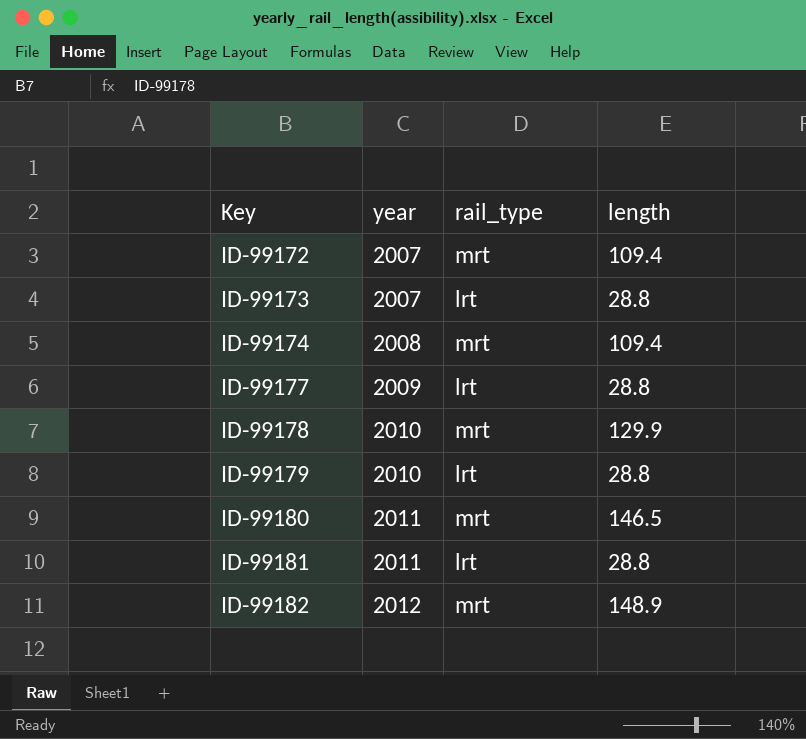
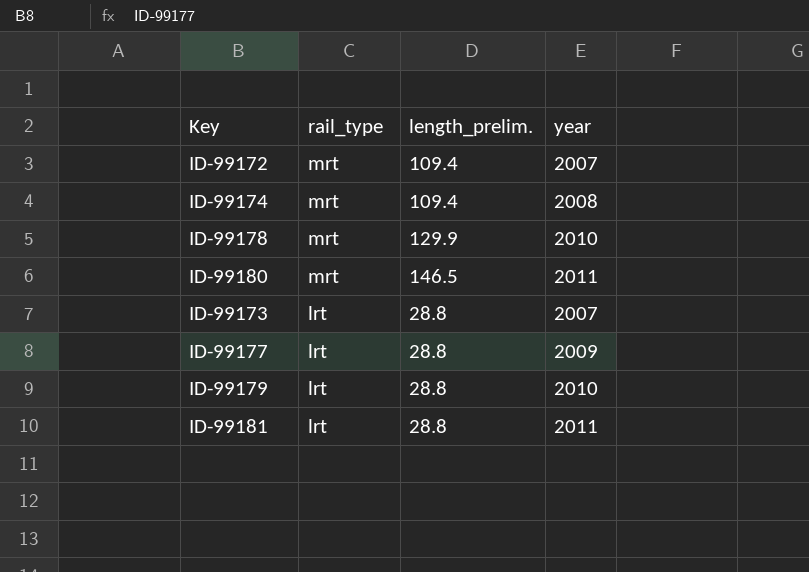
row order: Key ascending -> rail_type descending
column name: length -> length_prelim.
column year | position: 2 -> 4
row ID-99182: 2012 | mrt | 148.9 -> none

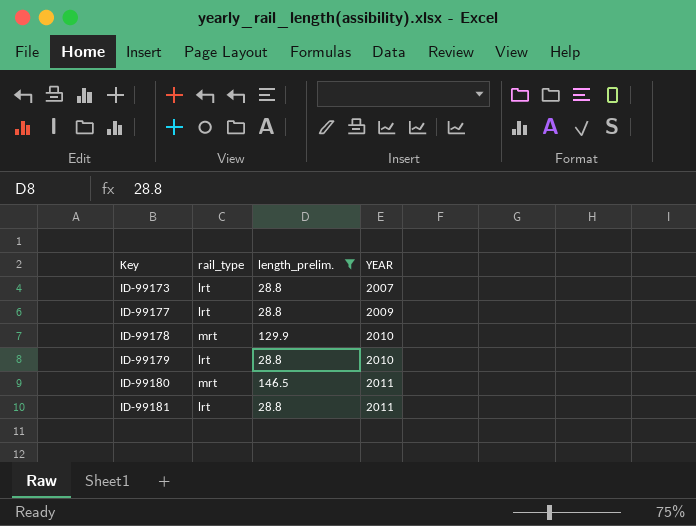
filter: none -> length_prelim. != 109.4
row order: rail_type descending -> Key ascending
column name: year -> YEAR

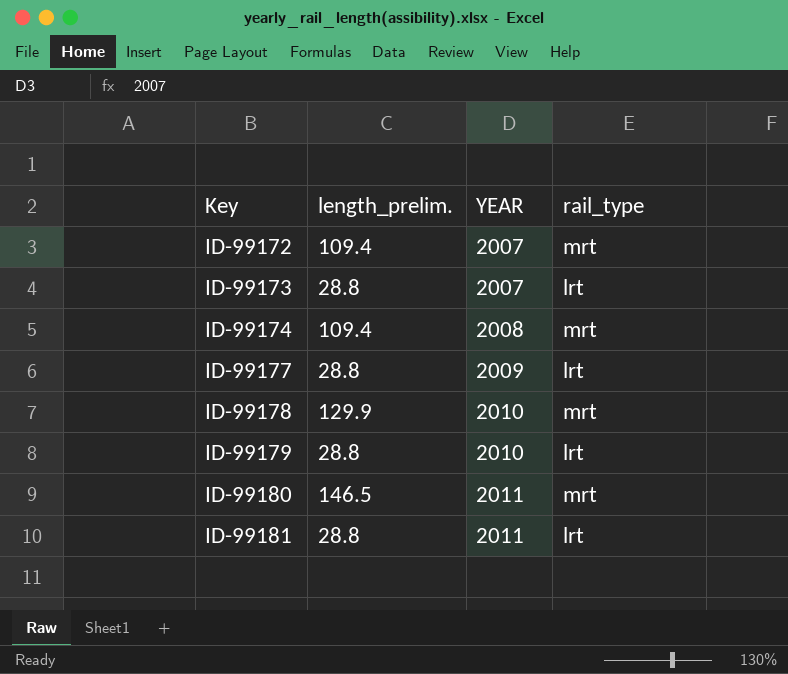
filter: length_prelim. != 109.4 -> none
column rail_type | position: 2 -> 4

